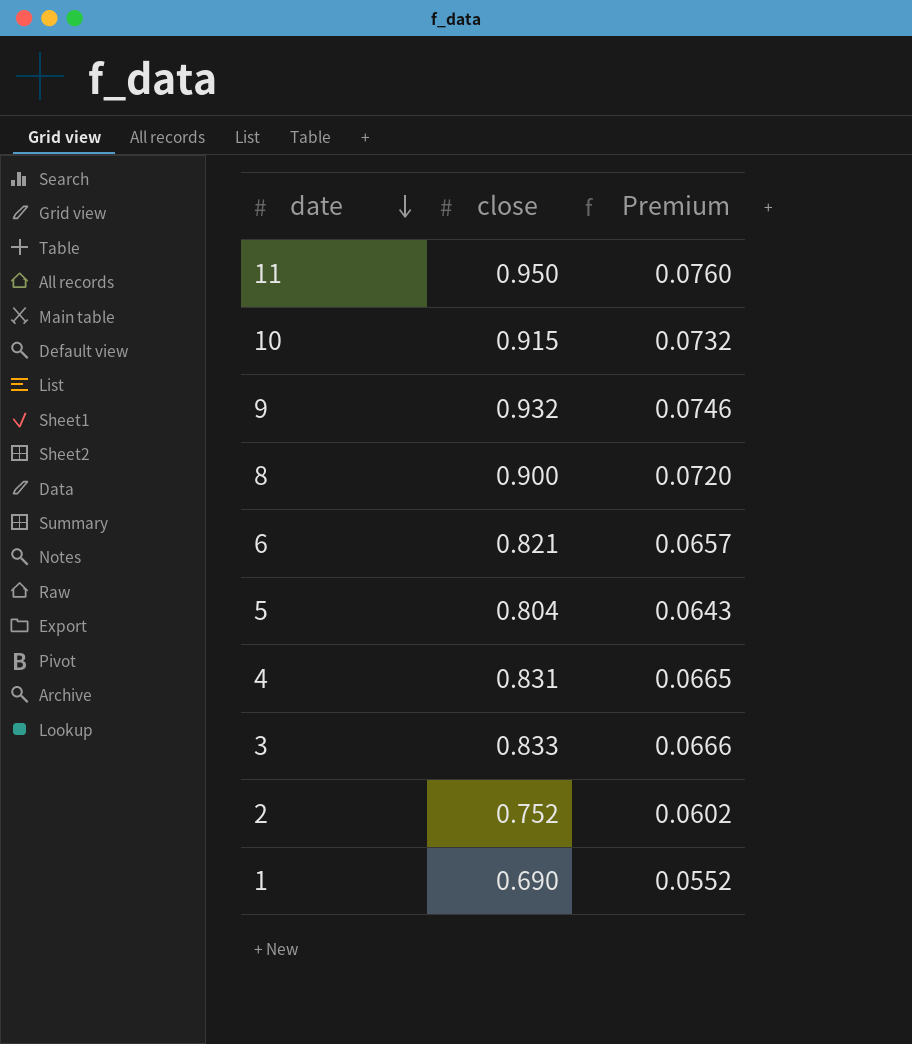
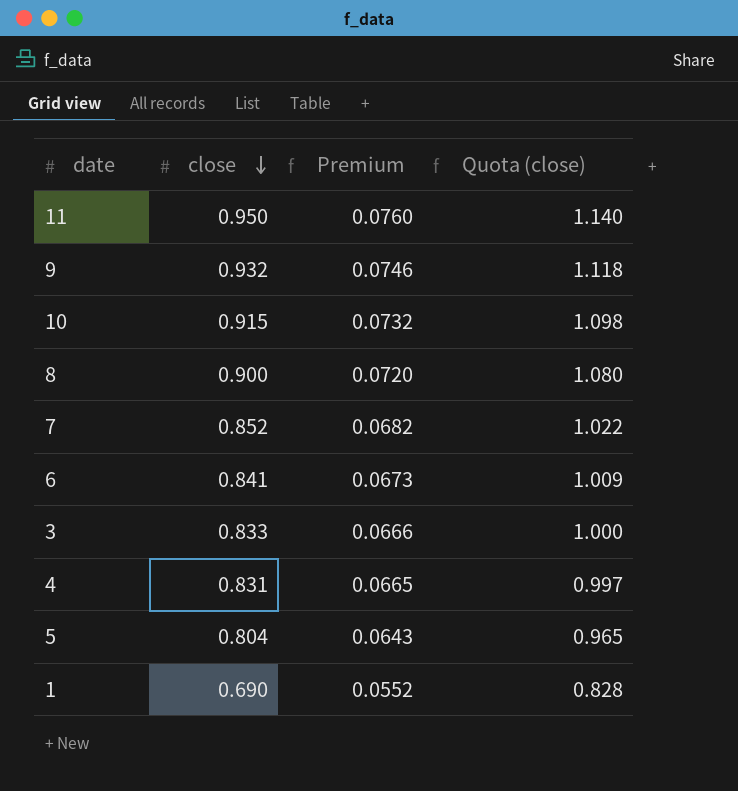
row order: date descending -> close descending
column Quota (close) | formula: none -> [close] * 1.2
row 2: 0.752 | 0.0602 -> none
row 7: none -> 0.852 | 0.0682 | 1.022
6 | close: 0.821 -> 0.841
6 | Premium: 0.0657 -> 0.0673

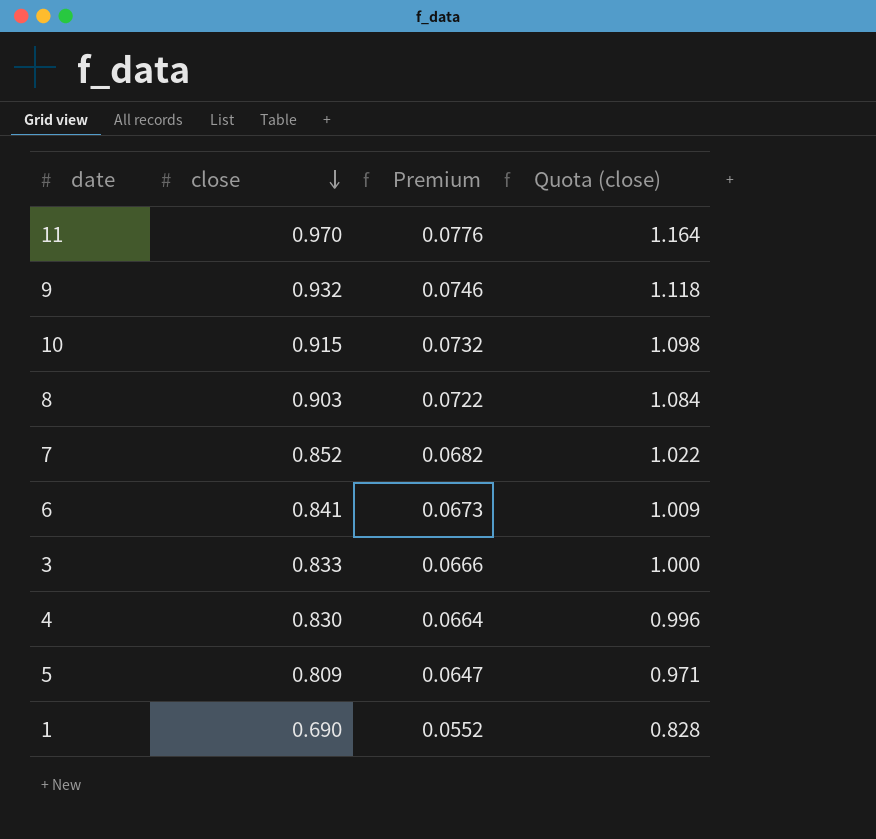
11 | close: 0.950 -> 0.970
11 | Premium: 0.0760 -> 0.0776
11 | Quota (close): 1.140 -> 1.164
8 | close: 0.900 -> 0.903
8 | Premium: 0.0720 -> 0.0722
8 | Quota (close): 1.080 -> 1.084
4 | close: 0.831 -> 0.830
4 | Premium: 0.0665 -> 0.0664
4 | Quota (close): 0.997 -> 0.996
5 | close: 0.804 -> 0.809
5 | Premium: 0.0643 -> 0.0647
5 | Quota (close): 0.965 -> 0.971

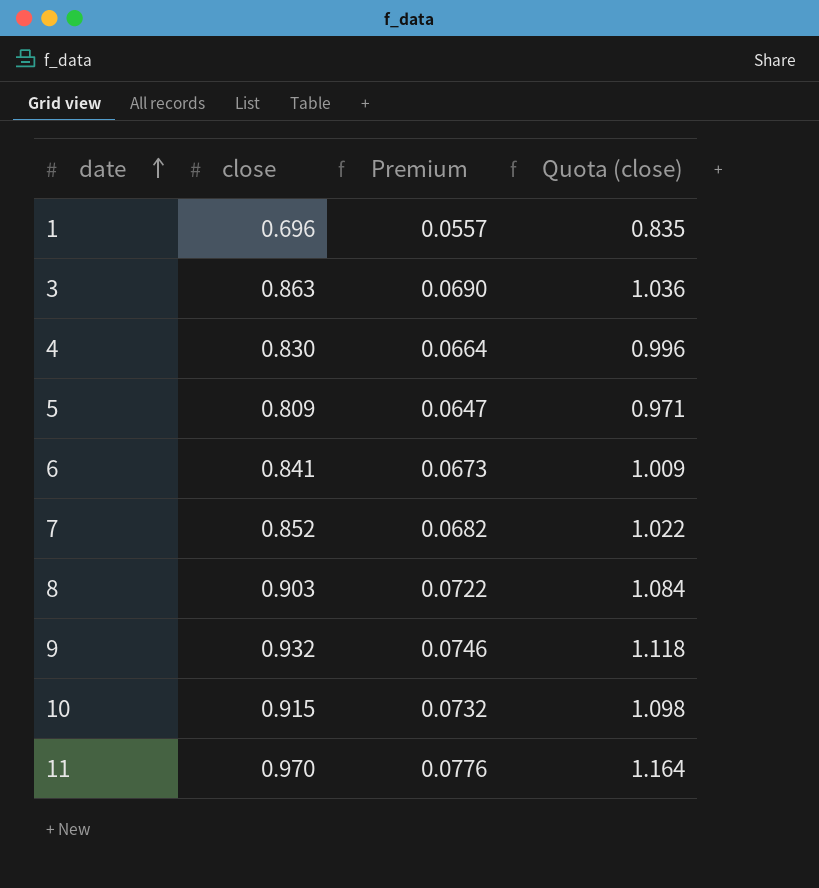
row order: close descending -> date ascending
1 | close: 0.690 -> 0.696
1 | Premium: 0.0552 -> 0.0557
1 | Quota (close): 0.828 -> 0.835
3 | close: 0.833 -> 0.863
3 | Premium: 0.0666 -> 0.0690
3 | Quota (close): 1.000 -> 1.036

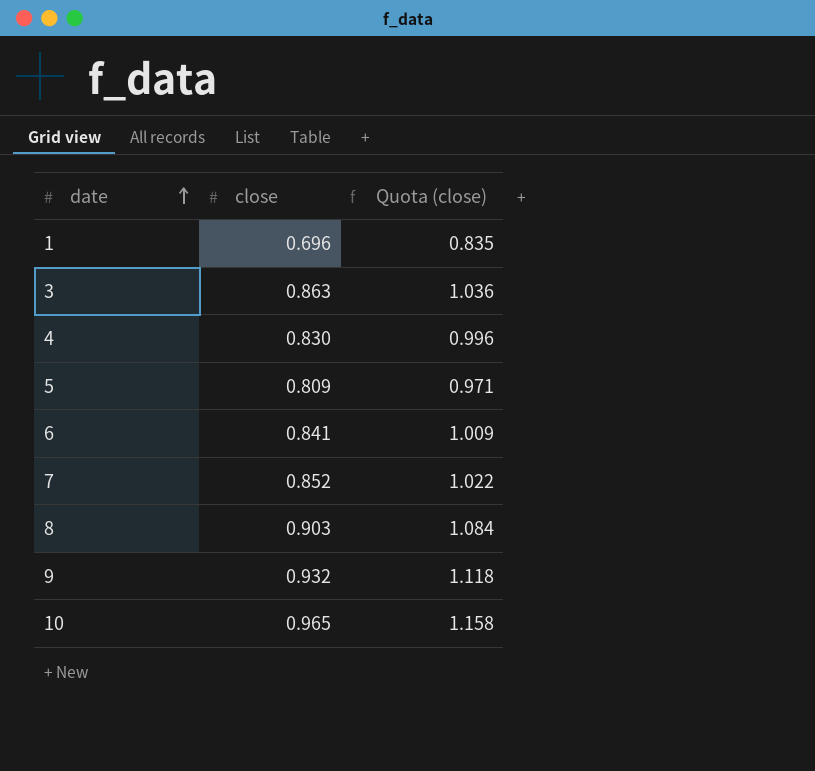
column Premium | formula: [close] * 0.08 -> none
row 11: 0.970 | 0.0776 | 1.164 -> none
10 | close: 0.915 -> 0.965
10 | Quota (close): 1.098 -> 1.158

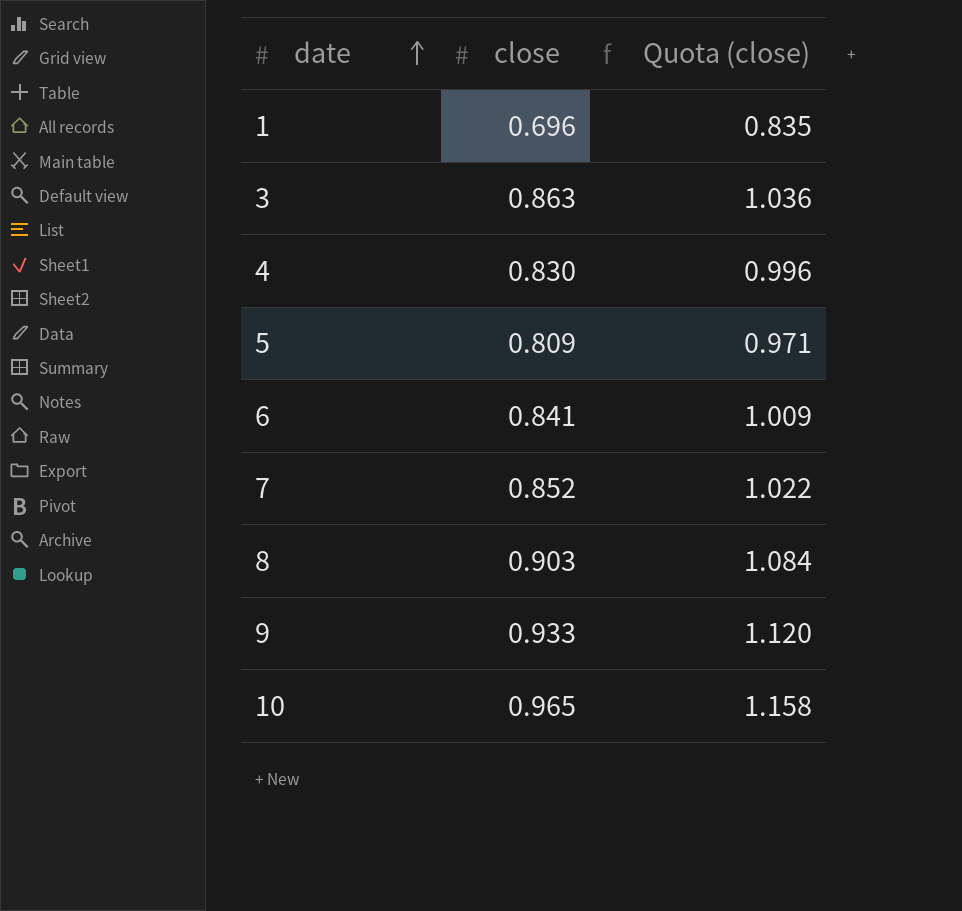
9 | close: 0.932 -> 0.933
9 | Quota (close): 1.118 -> 1.120

